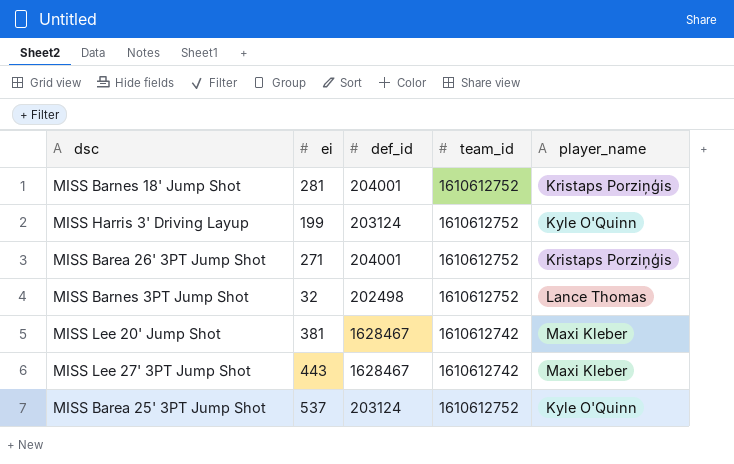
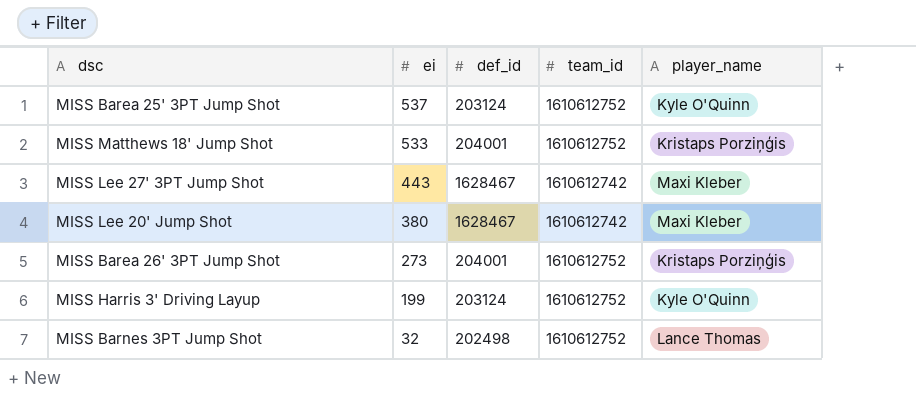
row order: none -> ei descending
row MISS Barnes 18' Jump Shot: 281 | 204001 | 1610612752 | Kristaps Porziņģis -> none
row MISS Matthews 18' Jump Shot: none -> 533 | 204001 | 1610612752 | Kristaps Porziņģis
MISS Lee 20' Jump Shot | ei: 381 -> 380
MISS Barea 26' 3PT Jump Shot | ei: 271 -> 273

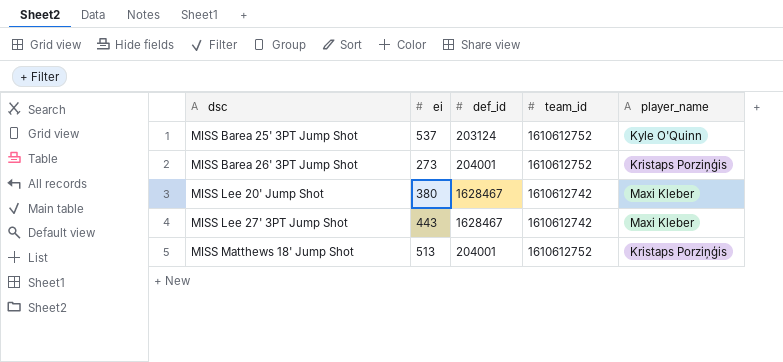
row order: ei descending -> dsc ascending
row MISS Harris 3' Driving Layup: 199 | 203124 | 1610612752 | Kyle O'Quinn -> none
row MISS Barnes 3PT Jump Shot: 32 | 202498 | 1610612752 | Lance Thomas -> none
MISS Matthews 18' Jump Shot | ei: 533 -> 513

